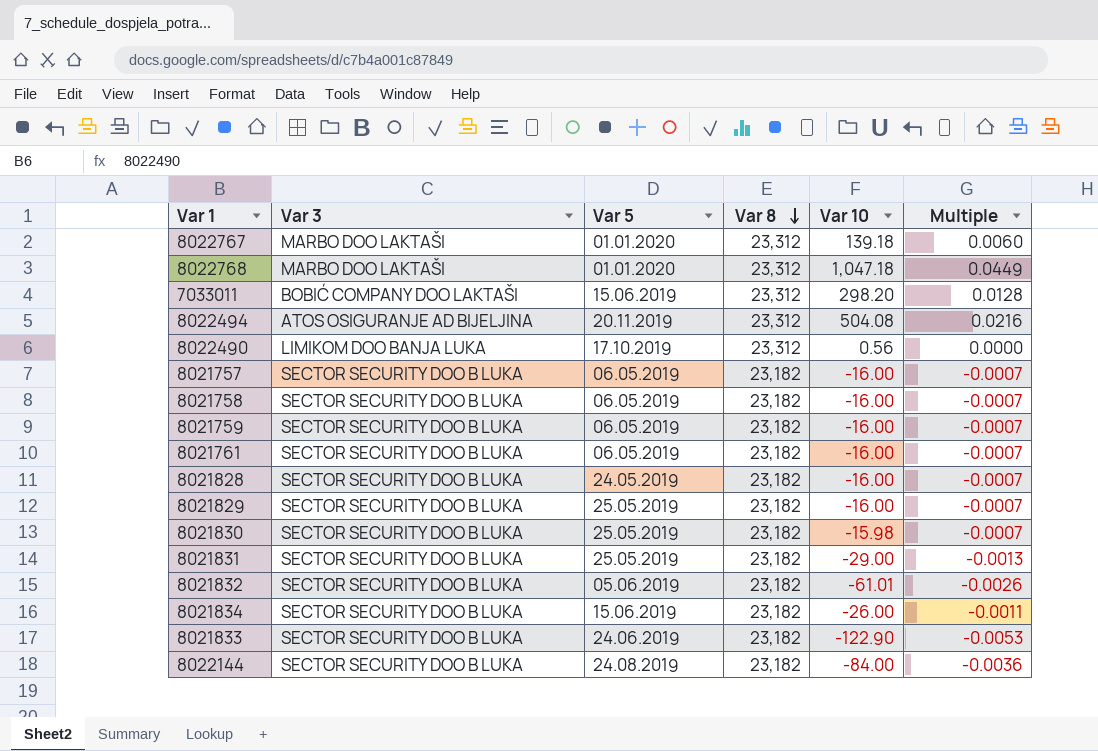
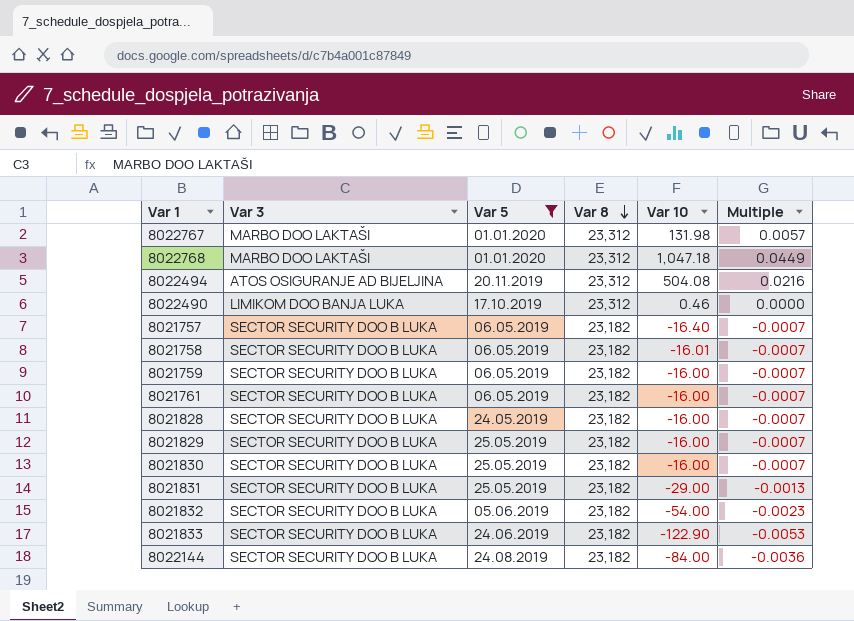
filter: none -> Var 5 != 15.06.2019
8022767 | Var 10: 139.18 -> 131.98
8022767 | Multiple: 0.0060 -> 0.0057
8022490 | Var 10: 0.56 -> 0.46
8021757 | Var 10: -16.00 -> -16.40
8021758 | Var 10: -16.00 -> -16.01
8021830 | Var 10: -15.98 -> -16.00
8021832 | Var 10: -61.01 -> -54.00
8021832 | Multiple: -0.0026 -> -0.0023

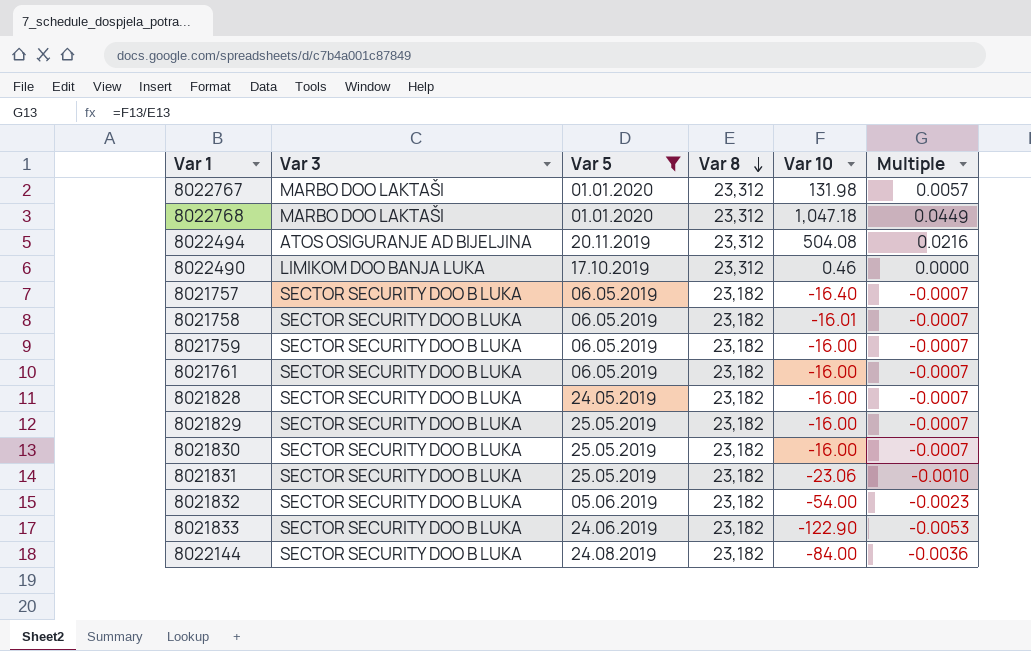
8021831 | Var 10: -29.00 -> -23.06
8021831 | Multiple: -0.0013 -> -0.0010

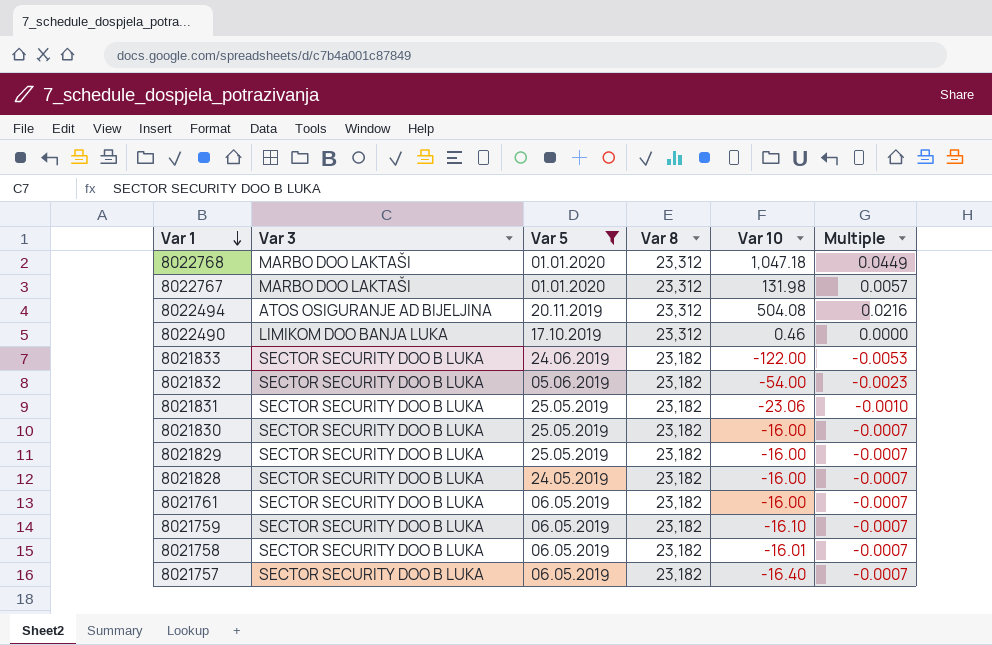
row order: Var 8 descending -> Var 1 descending
row 8022144: SECTOR SECURITY DOO B LUKA | 24.08.2019 | 23,182 | -84.00 | -0.0036 -> none
8021833 | Var 10: -122.90 -> -122.00
8021759 | Var 10: -16.00 -> -16.10

